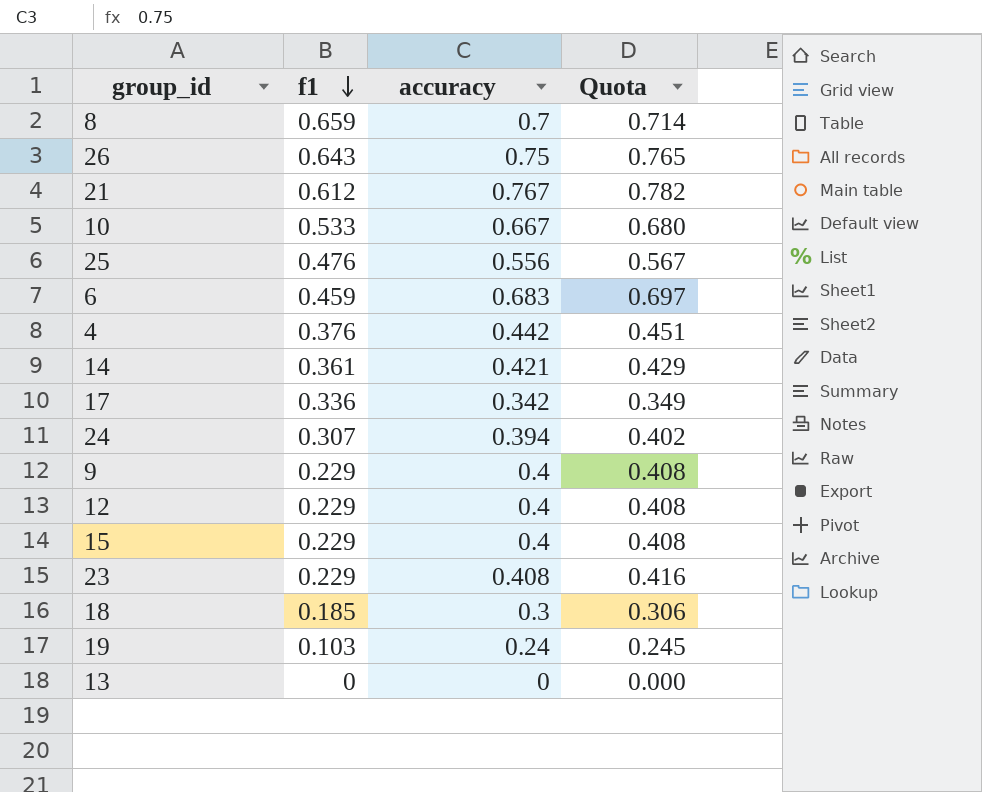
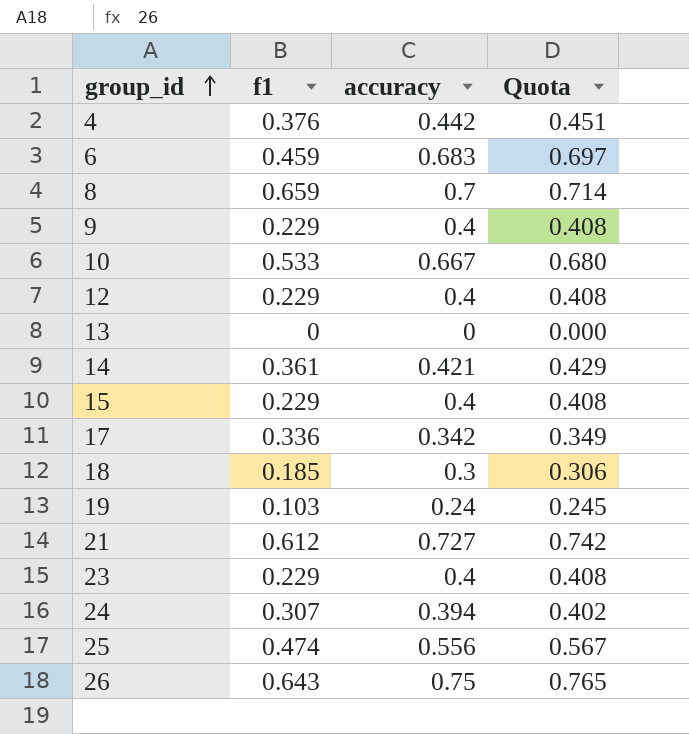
row order: f1 descending -> group_id ascending
21 | accuracy: 0.767 -> 0.727
21 | Quota: 0.782 -> 0.742
23 | accuracy: 0.408 -> 0.4
23 | Quota: 0.416 -> 0.408
25 | f1: 0.476 -> 0.474

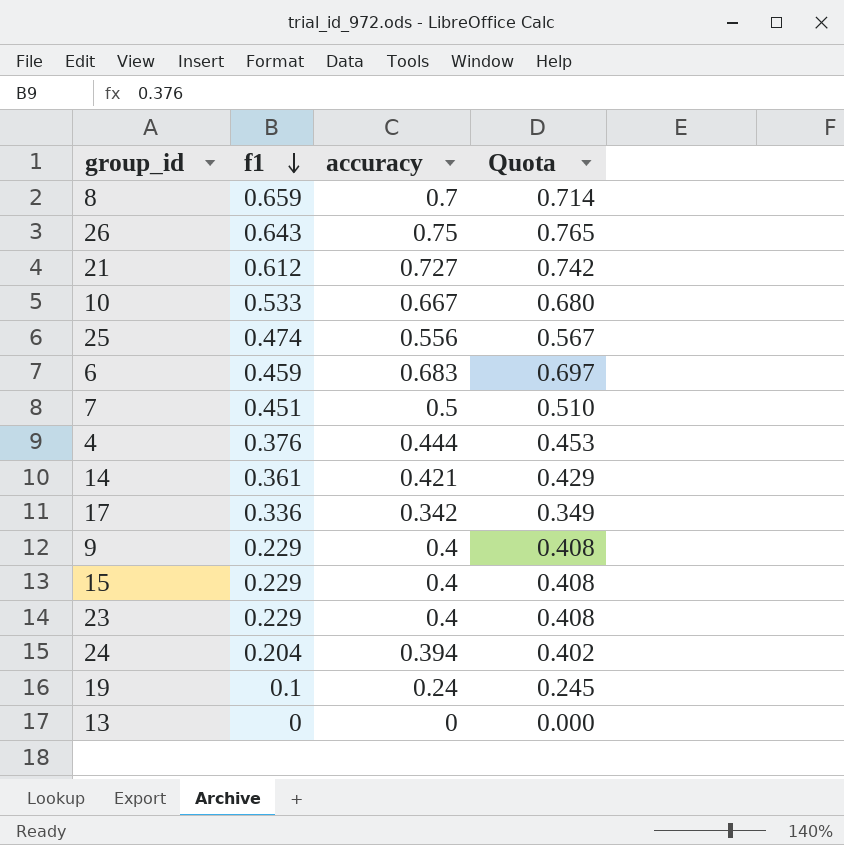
row order: group_id ascending -> f1 descending
row 12: 0.229 | 0.4 | 0.408 -> none
row 18: 0.185 | 0.3 | 0.306 -> none
row 7: none -> 0.451 | 0.5 | 0.510
4 | accuracy: 0.442 -> 0.444
4 | Quota: 0.451 -> 0.453
24 | f1: 0.307 -> 0.204
19 | f1: 0.103 -> 0.1

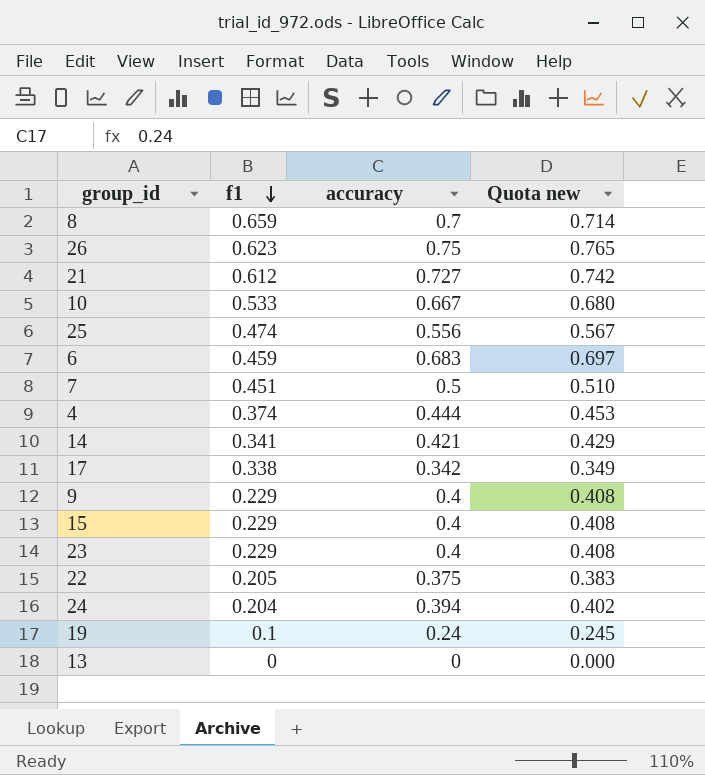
column name: Quota -> Quota new
26 | f1: 0.643 -> 0.623
4 | f1: 0.376 -> 0.374
14 | f1: 0.361 -> 0.341
17 | f1: 0.336 -> 0.338
row 22: none -> 0.205 | 0.375 | 0.383

